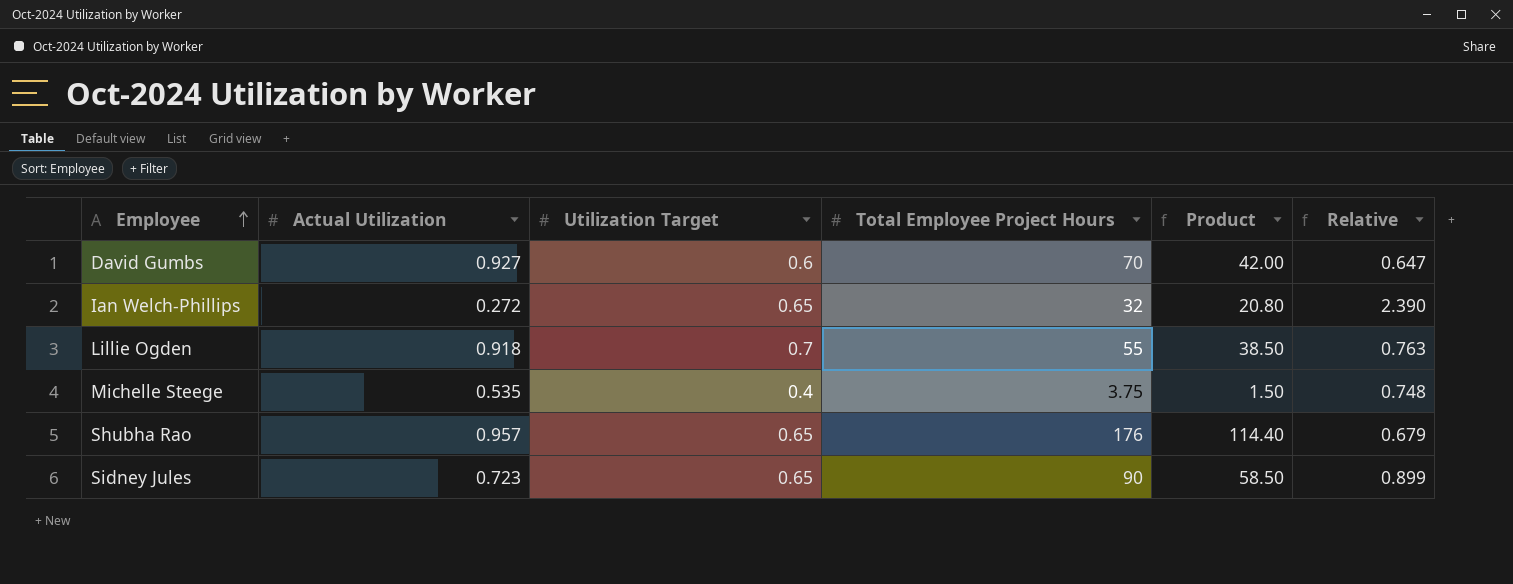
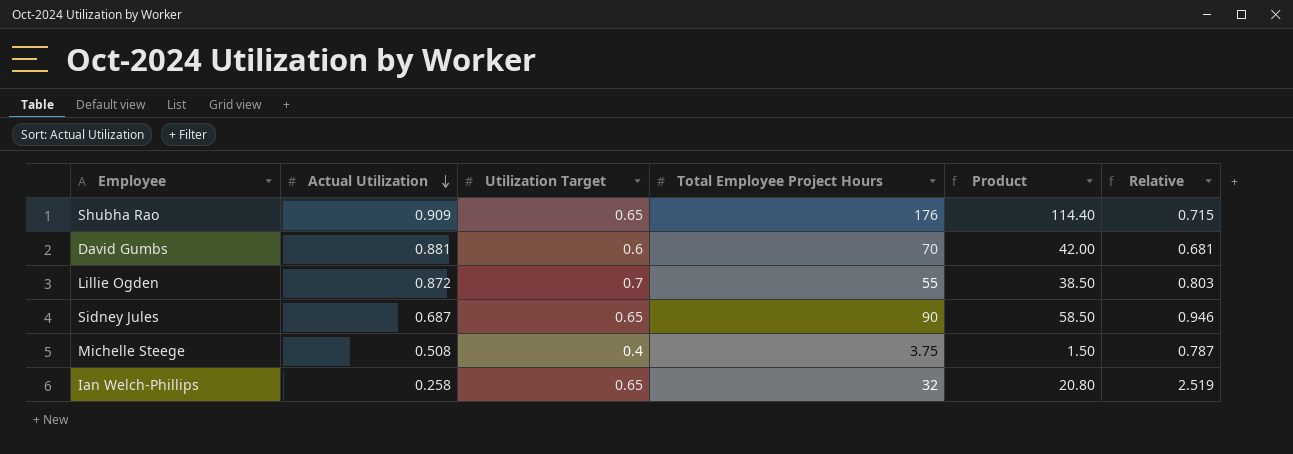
row order: Employee ascending -> Actual Utilization descending
Shubha Rao | Actual Utilization: 0.957 -> 0.909
Shubha Rao | Relative: 0.679 -> 0.715
David Gumbs | Actual Utilization: 0.927 -> 0.881
David Gumbs | Relative: 0.647 -> 0.681
Lillie Ogden | Actual Utilization: 0.918 -> 0.872
Lillie Ogden | Relative: 0.763 -> 0.803
Sidney Jules | Actual Utilization: 0.723 -> 0.687
Sidney Jules | Relative: 0.899 -> 0.946
Michelle Steege | Actual Utilization: 0.535 -> 0.508
Michelle Steege | Relative: 0.748 -> 0.787
Ian Welch-Phillips | Actual Utilization: 0.272 -> 0.258
Ian Welch-Phillips | Relative: 2.390 -> 2.519

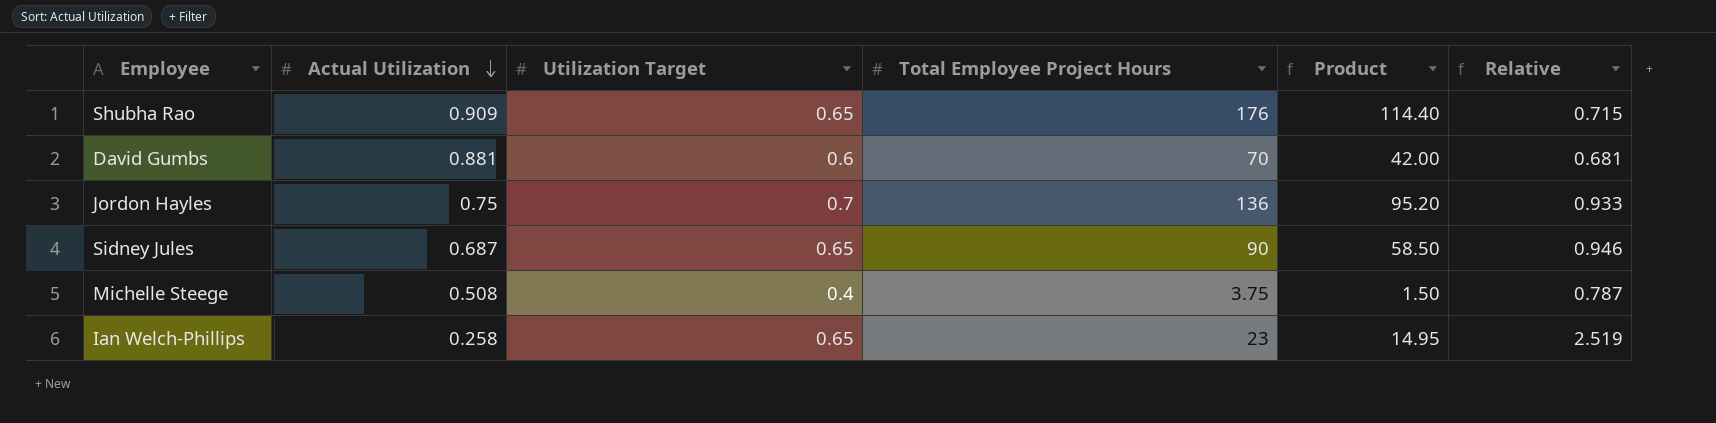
row Lillie Ogden: 0.872 | 0.7 | 55 | 38.50 | 0.803 -> none
row Jordon Hayles: none -> 0.75 | 0.7 | 136 | 95.20 | 0.933
Ian Welch-Phillips | Total Employee Project Hours: 32 -> 23
Ian Welch-Phillips | Product: 20.80 -> 14.95

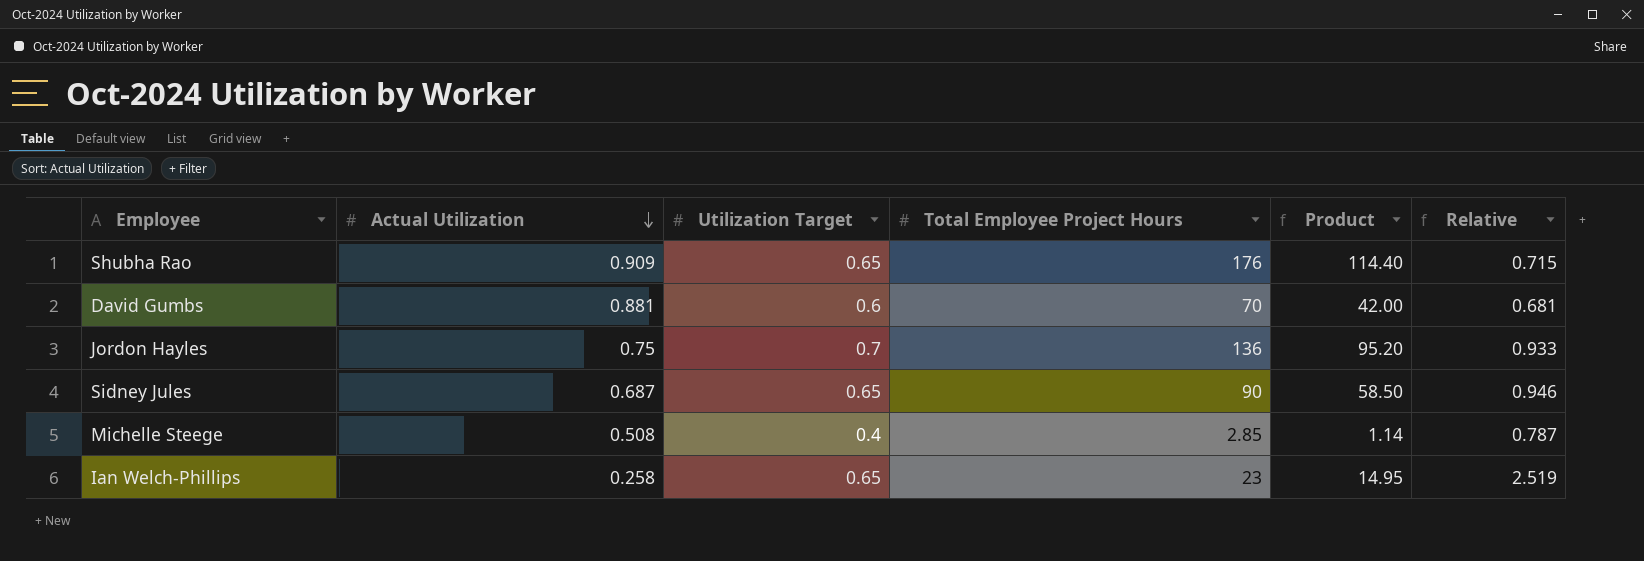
Michelle Steege | Total Employee Project Hours: 3.75 -> 2.85
Michelle Steege | Product: 1.50 -> 1.14

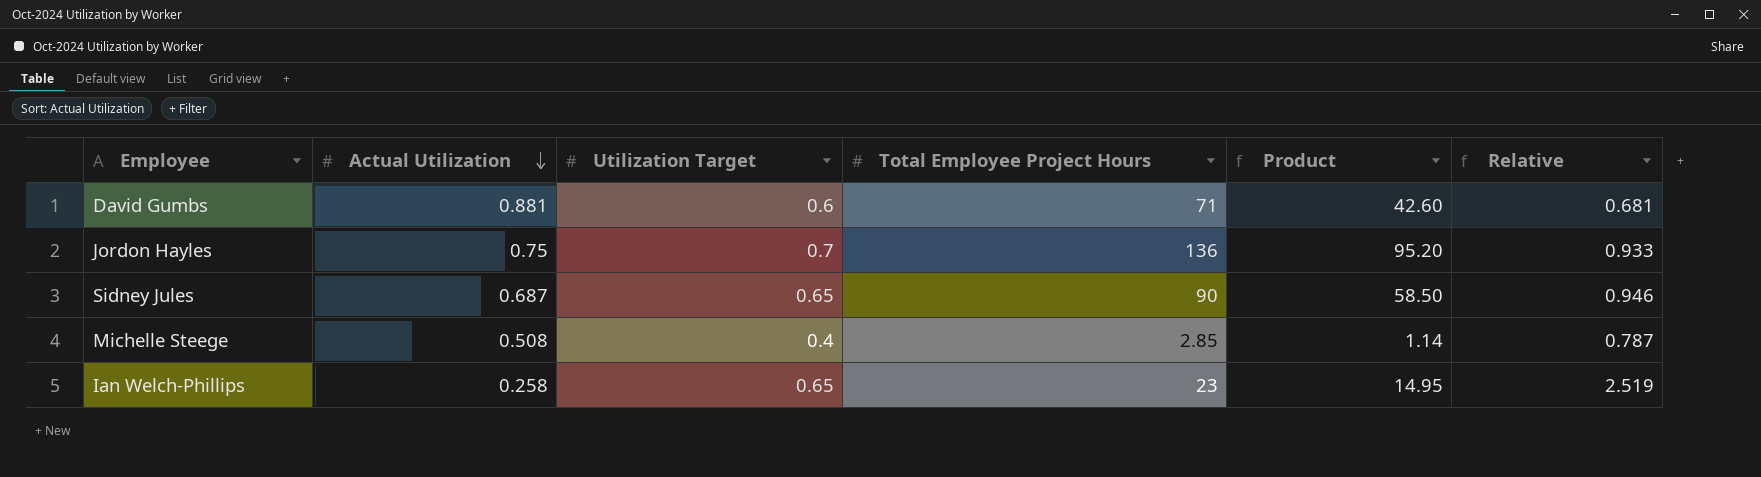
row Shubha Rao: 0.909 | 0.65 | 176 | 114.40 | 0.715 -> none
David Gumbs | Total Employee Project Hours: 70 -> 71
David Gumbs | Product: 42.00 -> 42.60

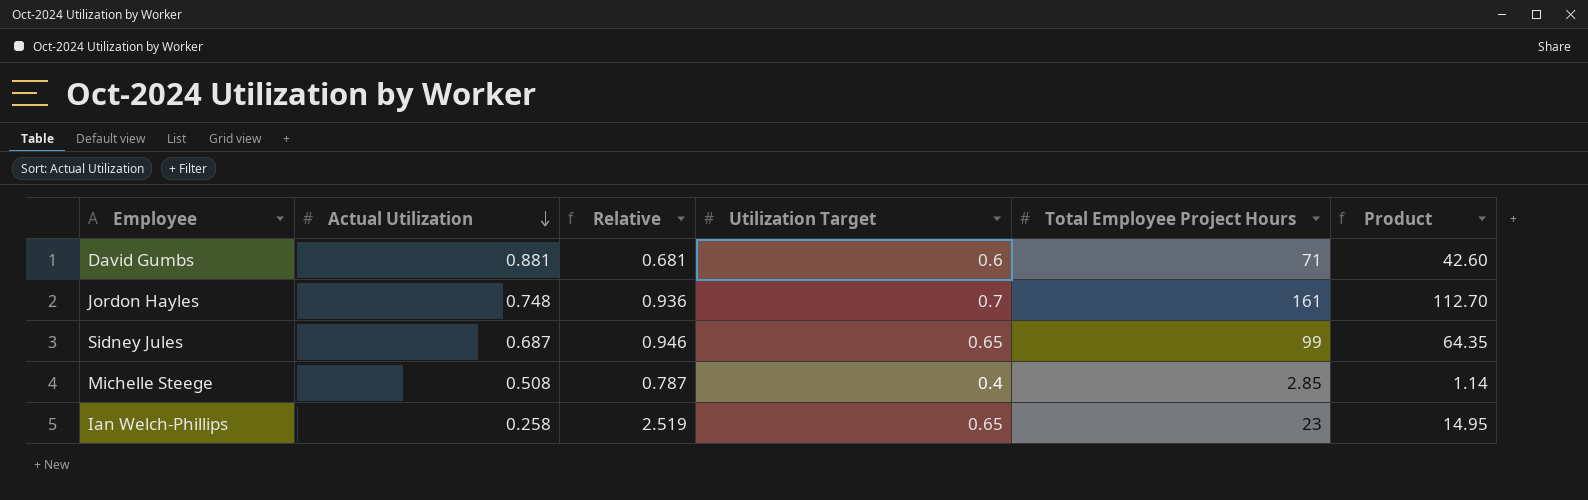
column Relative | position: 6 -> 3
Jordon Hayles | Actual Utilization: 0.75 -> 0.748
Jordon Hayles | Relative: 0.933 -> 0.936
Jordon Hayles | Total Employee Project Hours: 136 -> 161
Jordon Hayles | Product: 95.20 -> 112.70
Sidney Jules | Total Employee Project Hours: 90 -> 99
Sidney Jules | Product: 58.50 -> 64.35

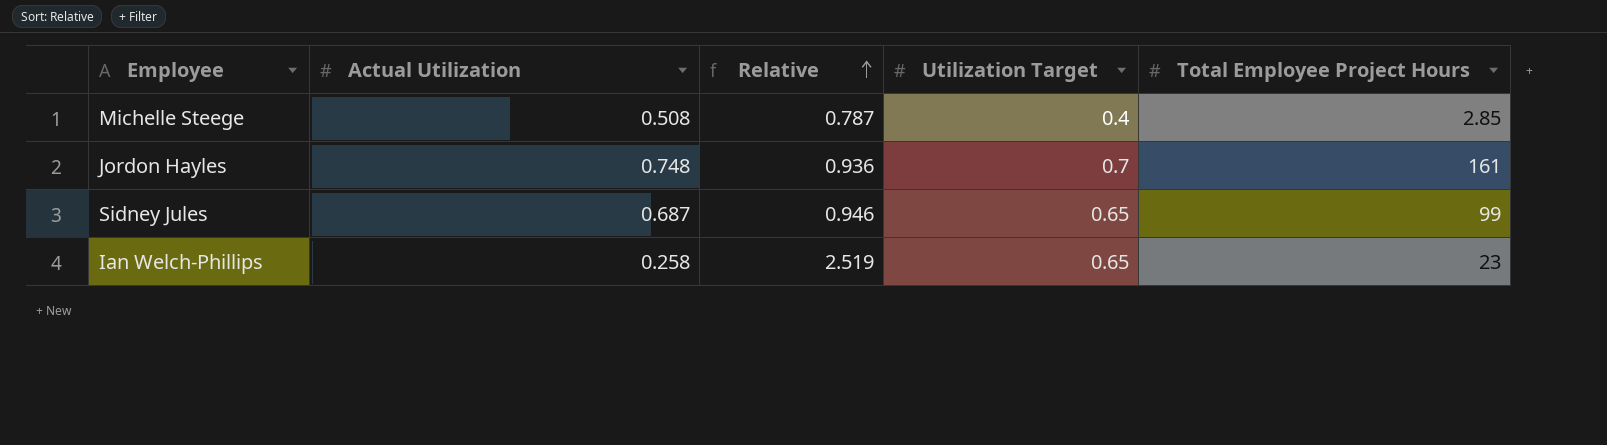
row order: Actual Utilization descending -> Relative ascending
column Product | formula: [Utilization Target] * [Total Employee Project Hours] -> none
row David Gumbs: 0.881 | 0.681 | 0.6 | 71 | 42.60 -> none

